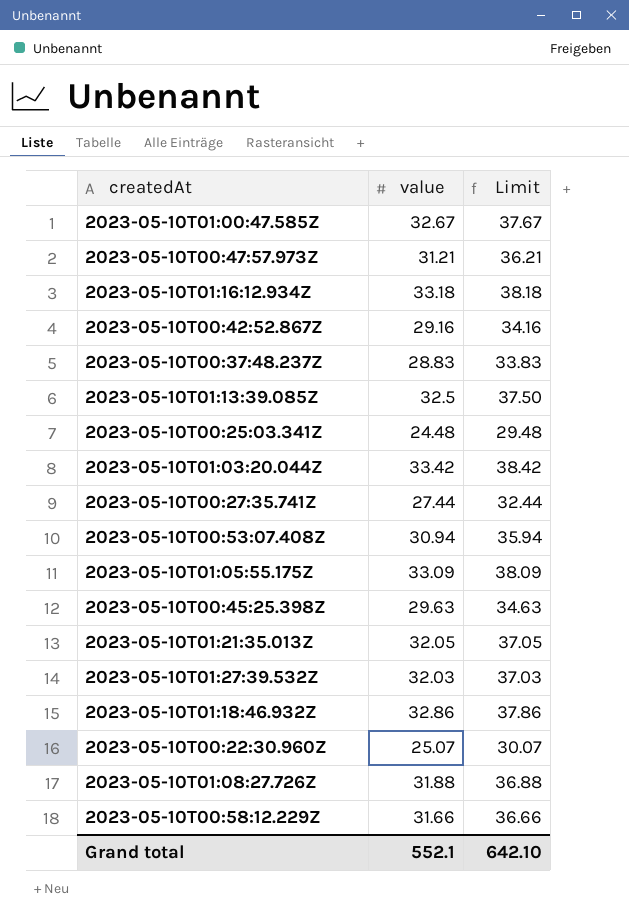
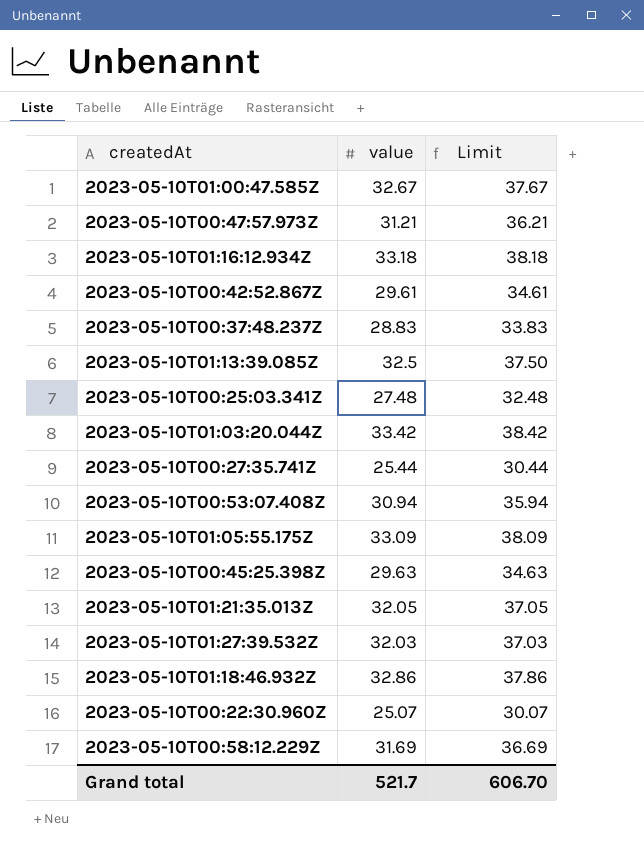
row 2023-05-10T01:08:27.726Z: 31.88 | 36.88 -> none
2023-05-10T00:42:52.867Z | value: 29.16 -> 29.61
2023-05-10T00:42:52.867Z | Limit: 34.16 -> 34.61
2023-05-10T00:25:03.341Z | value: 24.48 -> 27.48
2023-05-10T00:25:03.341Z | Limit: 29.48 -> 32.48
2023-05-10T00:27:35.741Z | value: 27.44 -> 25.44
2023-05-10T00:27:35.741Z | Limit: 32.44 -> 30.44
2023-05-10T00:58:12.229Z | value: 31.66 -> 31.69
2023-05-10T00:58:12.229Z | Limit: 36.66 -> 36.69
Grand total | value: 552.1 -> 521.7
Grand total | Limit: 642.10 -> 606.70

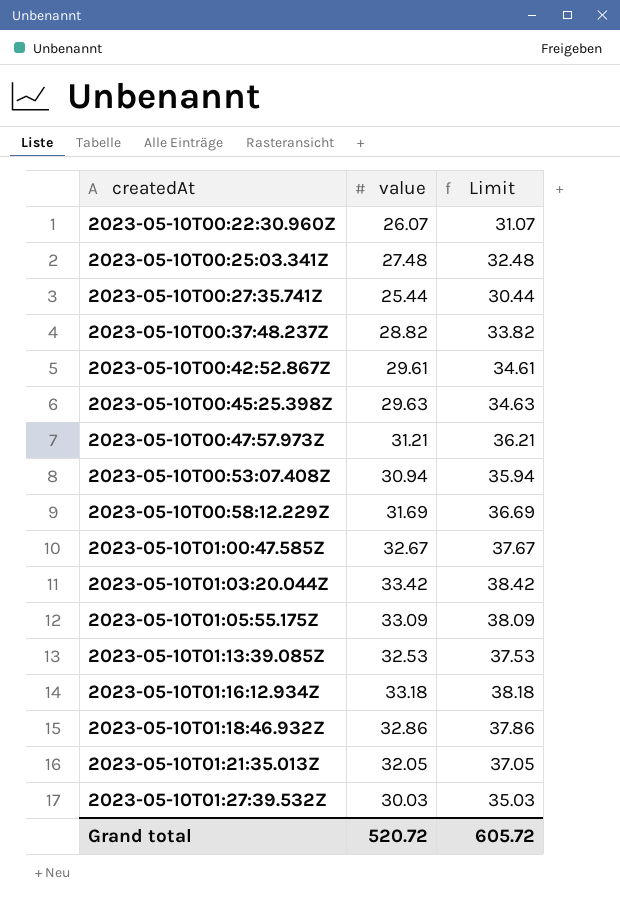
row order: none -> createdAt ascending
2023-05-10T00:22:30.960Z | value: 25.07 -> 26.07
2023-05-10T00:22:30.960Z | Limit: 30.07 -> 31.07
2023-05-10T00:37:48.237Z | value: 28.83 -> 28.82
2023-05-10T00:37:48.237Z | Limit: 33.83 -> 33.82
2023-05-10T01:13:39.085Z | value: 32.5 -> 32.53
2023-05-10T01:13:39.085Z | Limit: 37.50 -> 37.53
2023-05-10T01:27:39.532Z | value: 32.03 -> 30.03
2023-05-10T01:27:39.532Z | Limit: 37.03 -> 35.03
Grand total | value: 521.7 -> 520.72
Grand total | Limit: 606.70 -> 605.72

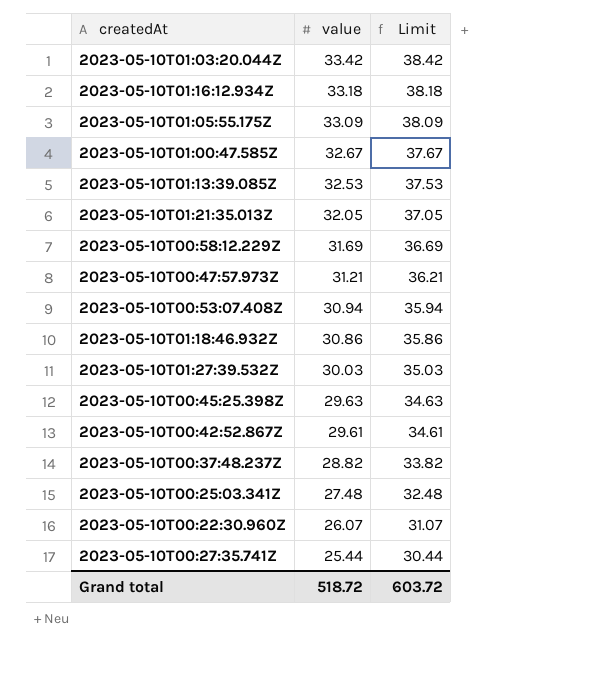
row order: createdAt ascending -> value descending
2023-05-10T01:18:46.932Z | value: 32.86 -> 30.86
2023-05-10T01:18:46.932Z | Limit: 37.86 -> 35.86
Grand total | value: 520.72 -> 518.72
Grand total | Limit: 605.72 -> 603.72

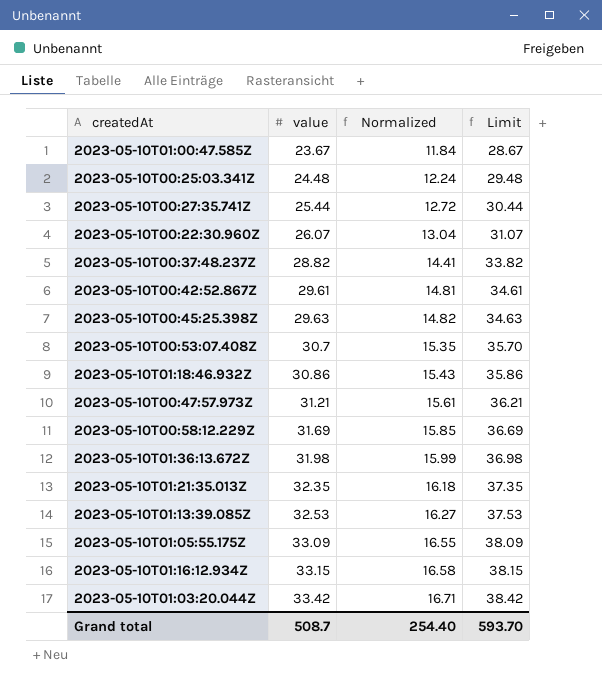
row order: value descending -> value ascending
column Normalized | formula: none -> [value] * 0.5
row 2023-05-10T01:27:39.532Z: 30.03 | 35.03 -> none
2023-05-10T01:00:47.585Z | value: 32.67 -> 23.67
2023-05-10T01:00:47.585Z | Limit: 37.67 -> 28.67
2023-05-10T00:25:03.341Z | value: 27.48 -> 24.48
2023-05-10T00:25:03.341Z | Limit: 32.48 -> 29.48
2023-05-10T00:53:07.408Z | value: 30.94 -> 30.7
2023-05-10T00:53:07.408Z | Limit: 35.94 -> 35.70
row 2023-05-10T01:36:13.672Z: none -> 31.98 | 15.99 | 36.98
2023-05-10T01:21:35.013Z | value: 32.05 -> 32.35
2023-05-10T01:21:35.013Z | Limit: 37.05 -> 37.35
2023-05-10T01:16:12.934Z | value: 33.18 -> 33.15
2023-05-10T01:16:12.934Z | Limit: 38.18 -> 38.15
Grand total | value: 518.72 -> 508.7
Grand total | Limit: 603.72 -> 593.70

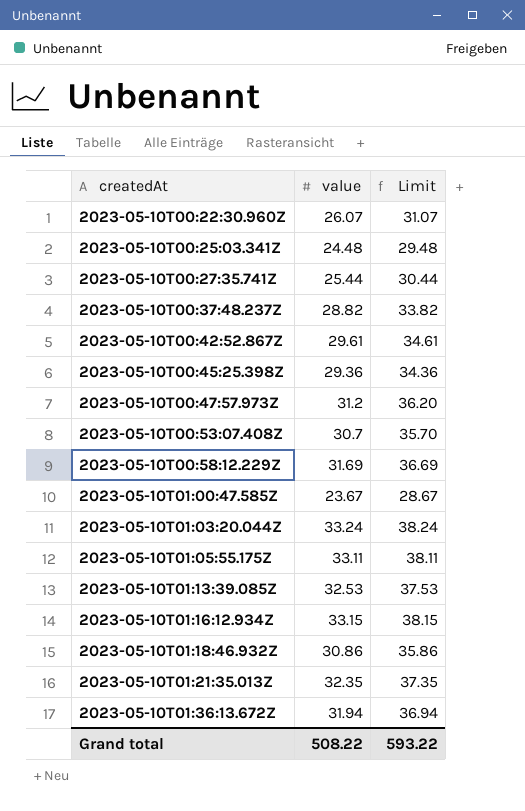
row order: value ascending -> createdAt ascending
column Normalized | formula: [value] * 0.5 -> none
2023-05-10T00:45:25.398Z | value: 29.63 -> 29.36
2023-05-10T00:45:25.398Z | Limit: 34.63 -> 34.36
2023-05-10T00:47:57.973Z | value: 31.21 -> 31.2
2023-05-10T00:47:57.973Z | Limit: 36.21 -> 36.20
2023-05-10T01:03:20.044Z | value: 33.42 -> 33.24
2023-05-10T01:03:20.044Z | Limit: 38.42 -> 38.24
2023-05-10T01:05:55.175Z | value: 33.09 -> 33.11
2023-05-10T01:05:55.175Z | Limit: 38.09 -> 38.11
2023-05-10T01:36:13.672Z | value: 31.98 -> 31.94
2023-05-10T01:36:13.672Z | Limit: 36.98 -> 36.94
Grand total | value: 508.7 -> 508.22
Grand total | Limit: 593.70 -> 593.22

